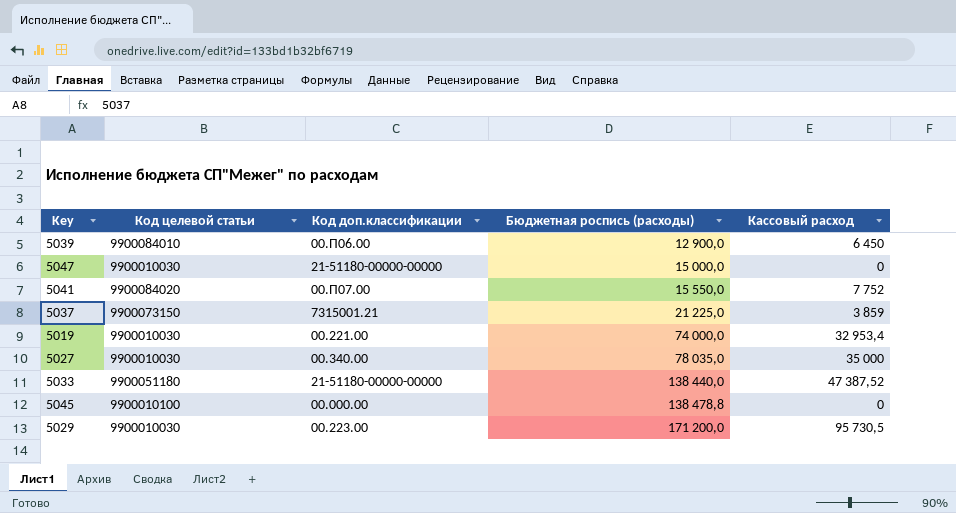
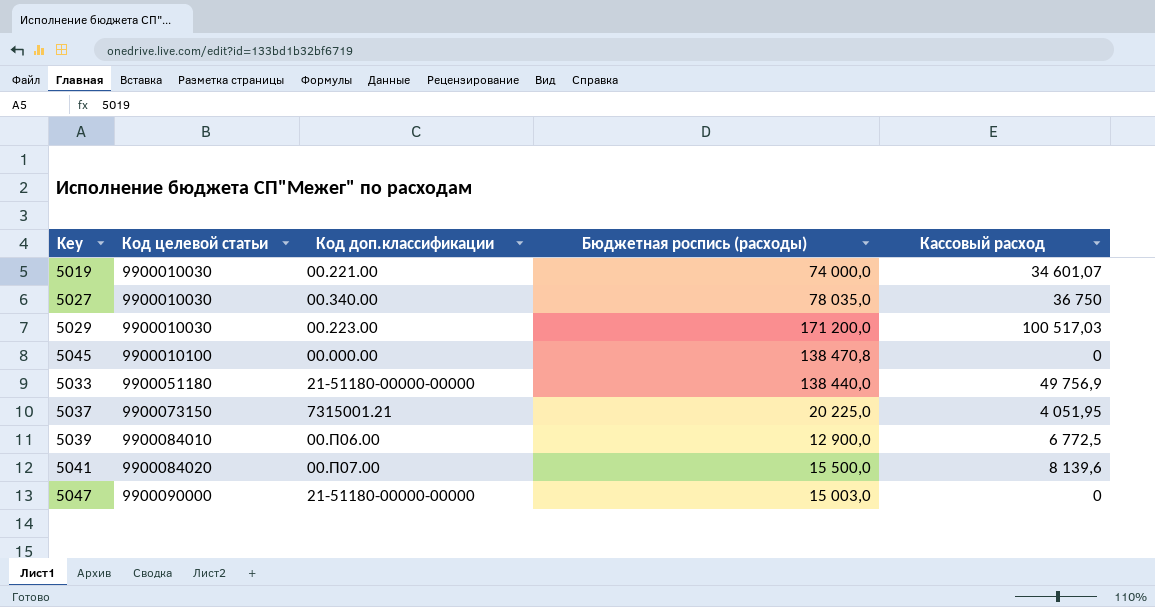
row order: Бюджетная роспись (расходы) ascending -> Код целевой статьи ascending
5019 | Кассовый расход: 32 953,4 -> 34 601,07
5027 | Кассовый расход: 35 000 -> 36 750
5029 | Кассовый расход: 95 730,5 -> 100 517,03
5045 | Бюджетная роспись (расходы): 138 478,8 -> 138 470,8
5033 | Кассовый расход: 47 387,52 -> 49 756,9
5037 | Бюджетная роспись (расходы): 21 225,0 -> 20 225,0
5037 | Кассовый расход: 3 859 -> 4 051,95
5039 | Кассовый расход: 6 450 -> 6 772,5
5041 | Бюджетная роспись (расходы): 15 550,0 -> 15 500,0
5041 | Кассовый расход: 7 752 -> 8 139,6
5047 | Код целевой статьи: 9900010030 -> 9900090000
5047 | Бюджетная роспись (расходы): 15 000,0 -> 15 003,0

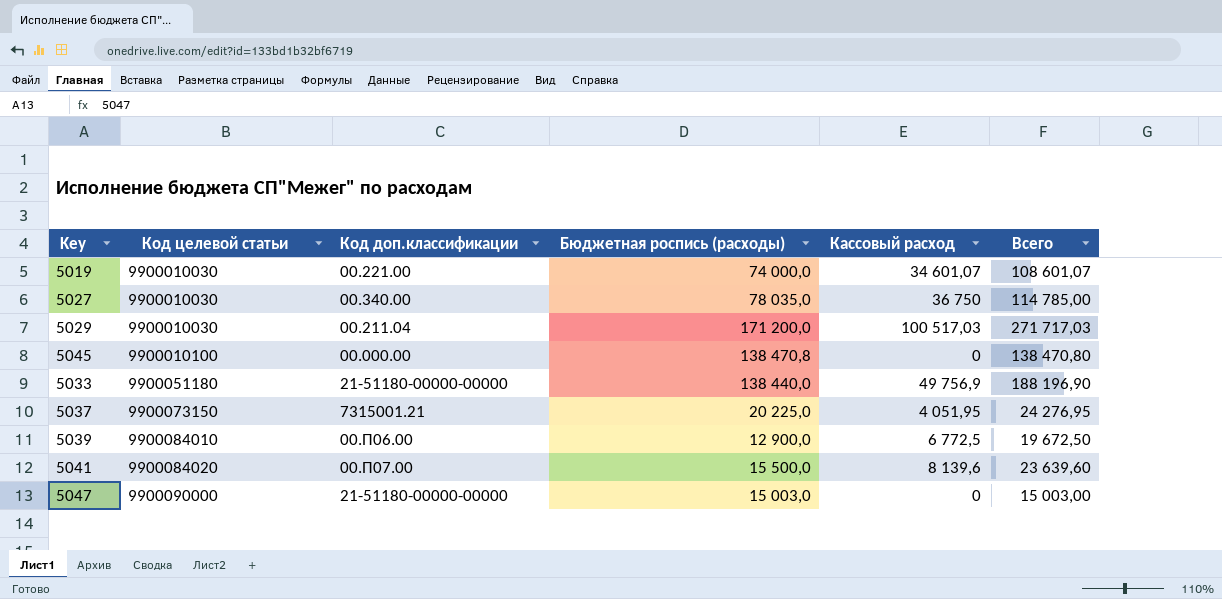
column Всего | formula: none -> [Бюджетная роспись (расходы)] + [Кассовый расход]
5029 | Код доп.классификации: 00.223.00 -> 00.211.04

